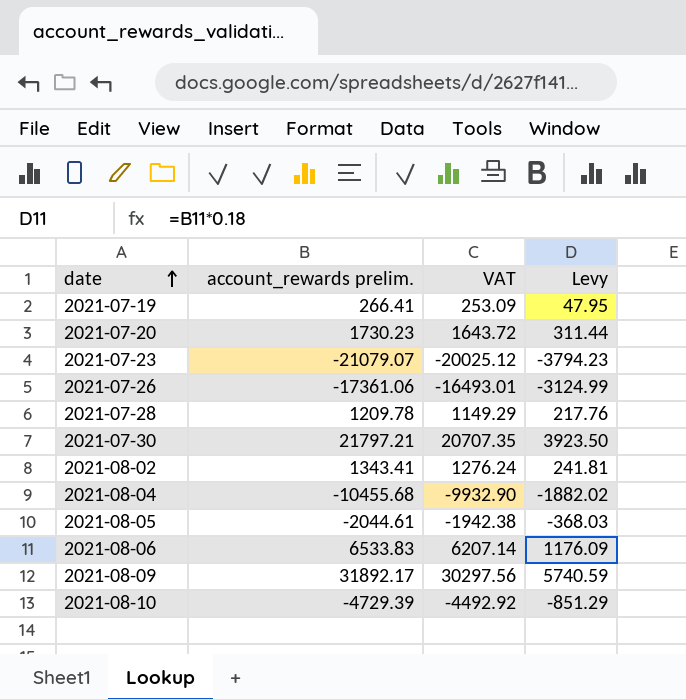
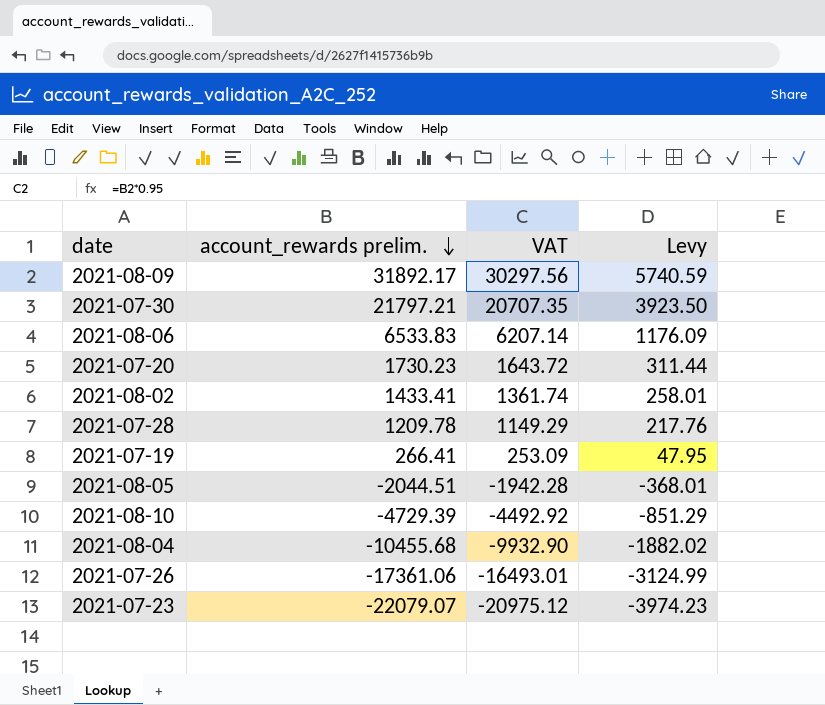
row order: date ascending -> account_rewards prelim. descending
2021-08-02 | account_rewards prelim.: 1343.41 -> 1433.41
2021-08-02 | VAT: 1276.24 -> 1361.74
2021-08-02 | Levy: 241.81 -> 258.01
2021-08-05 | account_rewards prelim.: -2044.61 -> -2044.51
2021-08-05 | VAT: -1942.38 -> -1942.28
2021-08-05 | Levy: -368.03 -> -368.01
2021-07-23 | account_rewards prelim.: -21079.07 -> -22079.07
2021-07-23 | VAT: -20025.12 -> -20975.12
2021-07-23 | Levy: -3794.23 -> -3974.23

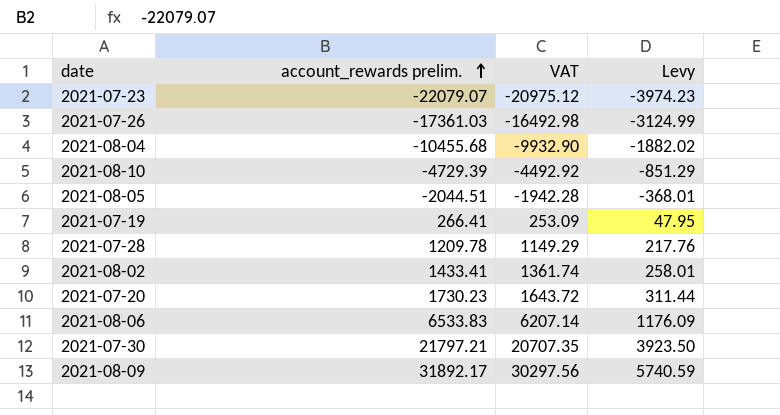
row order: account_rewards prelim. descending -> account_rewards prelim. ascending
2021-07-26 | account_rewards prelim.: -17361.06 -> -17361.03
2021-07-26 | VAT: -16493.01 -> -16492.98

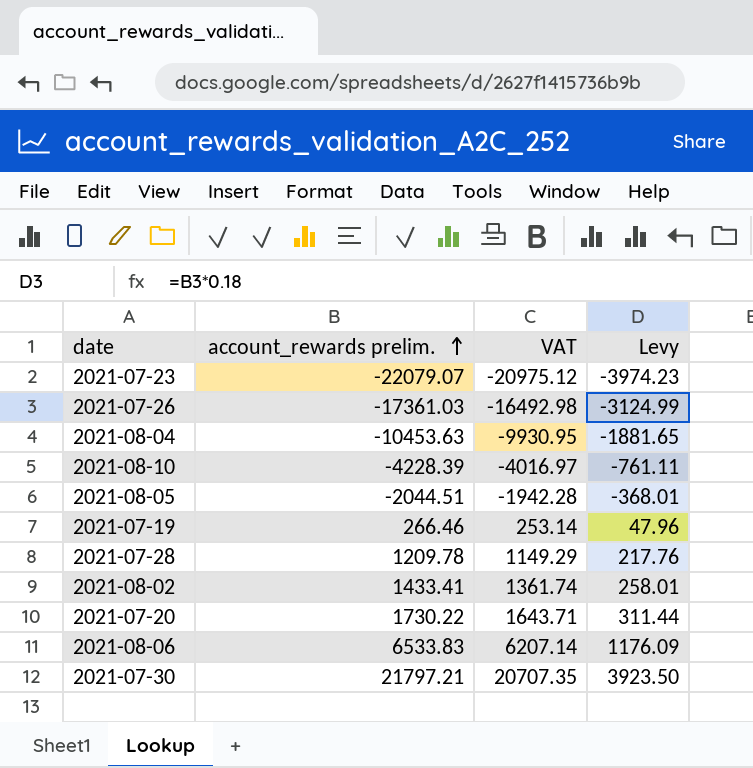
row 2021-08-09: 31892.17 | 30297.56 | 5740.59 -> none
2021-08-04 | account_rewards prelim.: -10455.68 -> -10453.63
2021-08-04 | VAT: -9932.90 -> -9930.95
2021-08-04 | Levy: -1882.02 -> -1881.65
2021-08-10 | account_rewards prelim.: -4729.39 -> -4228.39
2021-08-10 | VAT: -4492.92 -> -4016.97
2021-08-10 | Levy: -851.29 -> -761.11
2021-07-19 | account_rewards prelim.: 266.41 -> 266.46
2021-07-19 | VAT: 253.09 -> 253.14
2021-07-19 | Levy: 47.95 -> 47.96
2021-07-20 | account_rewards prelim.: 1730.23 -> 1730.22
2021-07-20 | VAT: 1643.72 -> 1643.71

